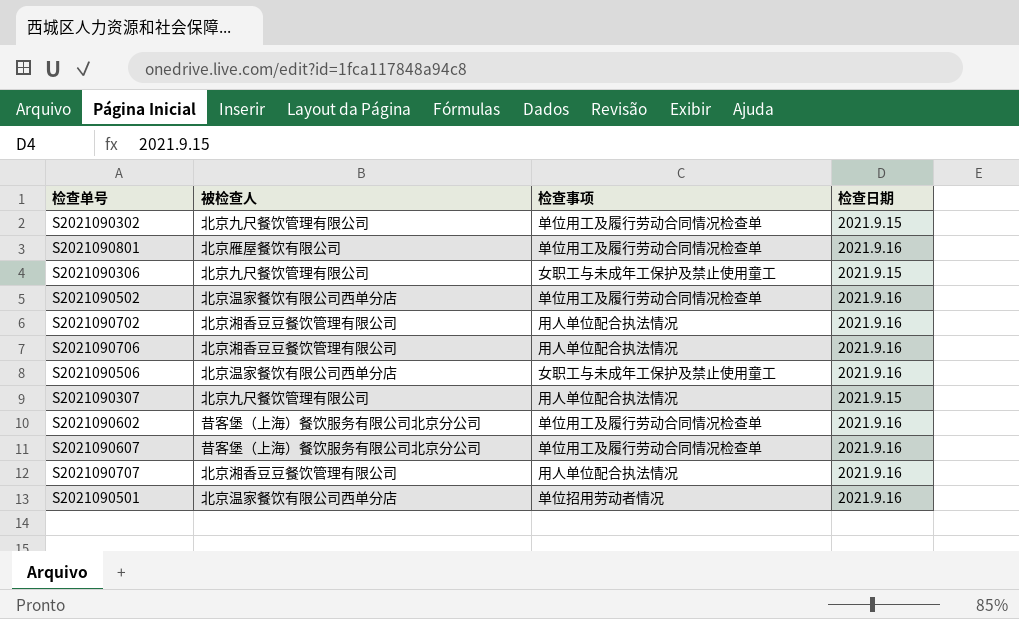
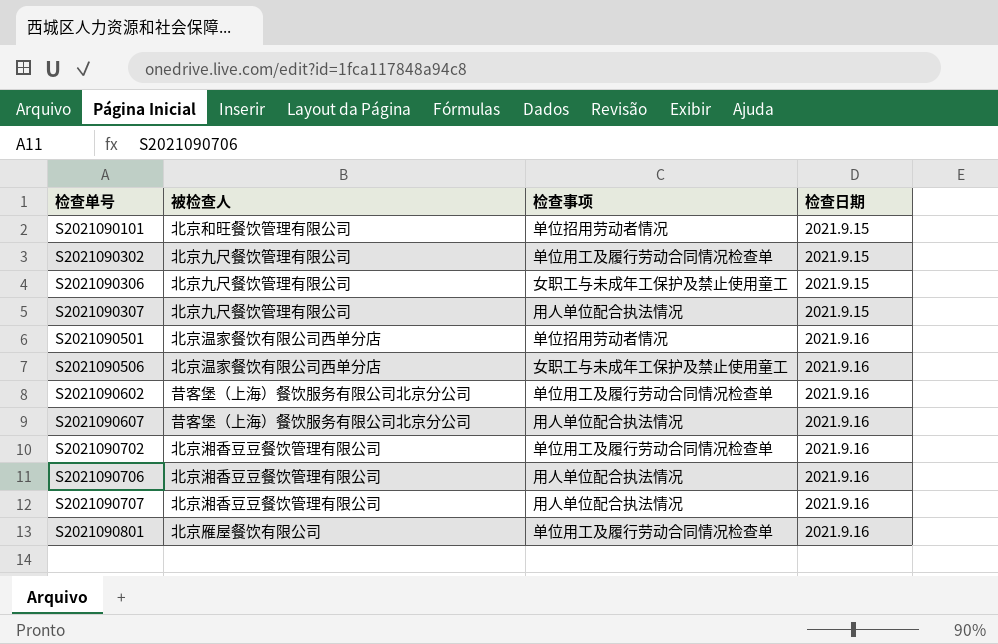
row order: none -> 检查单号 ascending
row S2021090502: 北京温家餐饮有限公司西单分店 | 单位用工及履行劳动合同情况检查单 | 2021.9.16 -> none
row S2021090101: none -> 北京和旺餐饮管理有限公司 | 单位招用劳动者情况 | 2021.9.15
S2021090607 | 检查事项: 单位用工及履行劳动合同情况检查单 -> 用人单位配合执法情况
S2021090702 | 检查事项: 用人单位配合执法情况 -> 单位用工及履行劳动合同情况检查单

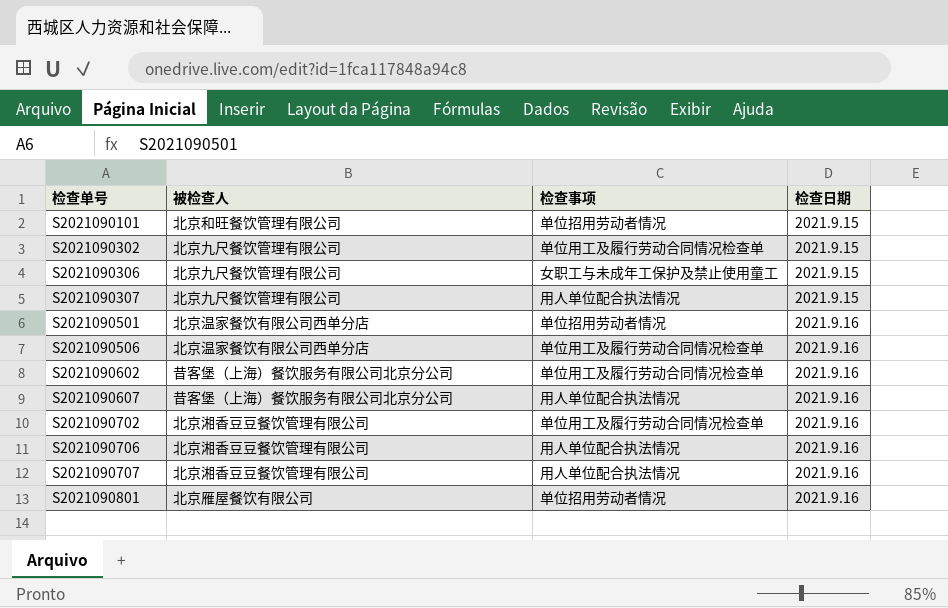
S2021090506 | 检查事项: 女职工与未成年工保护及禁止使用童工 -> 单位用工及履行劳动合同情况检查单
S2021090801 | 检查事项: 单位用工及履行劳动合同情况检查单 -> 单位招用劳动者情况

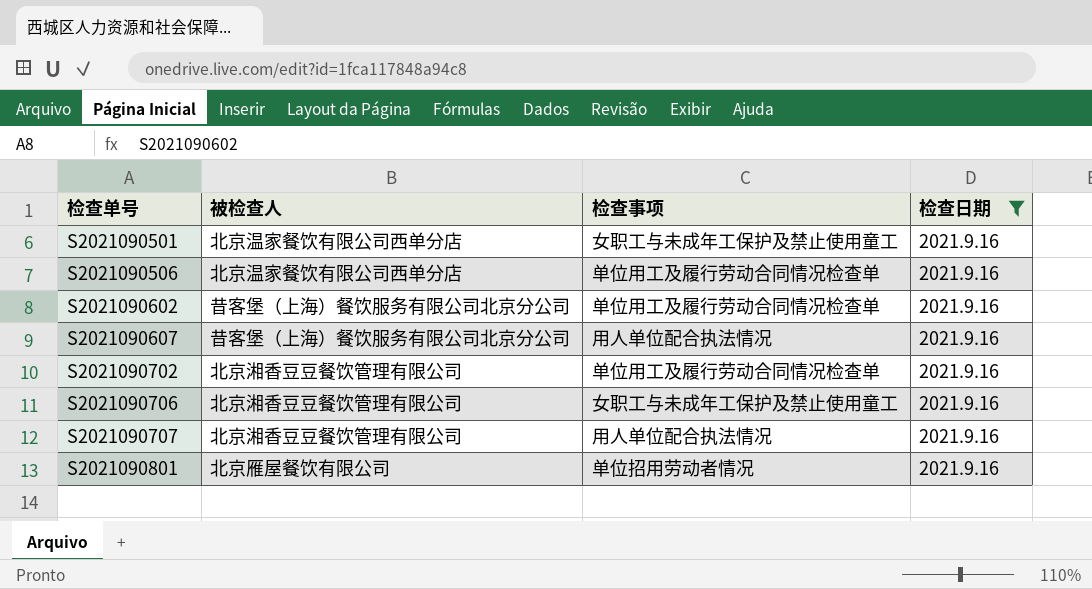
filter: none -> 检查日期 = 2021.9.16
S2021090501 | 检查事项: 单位招用劳动者情况 -> 女职工与未成年工保护及禁止使用童工
S2021090706 | 检查事项: 用人单位配合执法情况 -> 女职工与未成年工保护及禁止使用童工

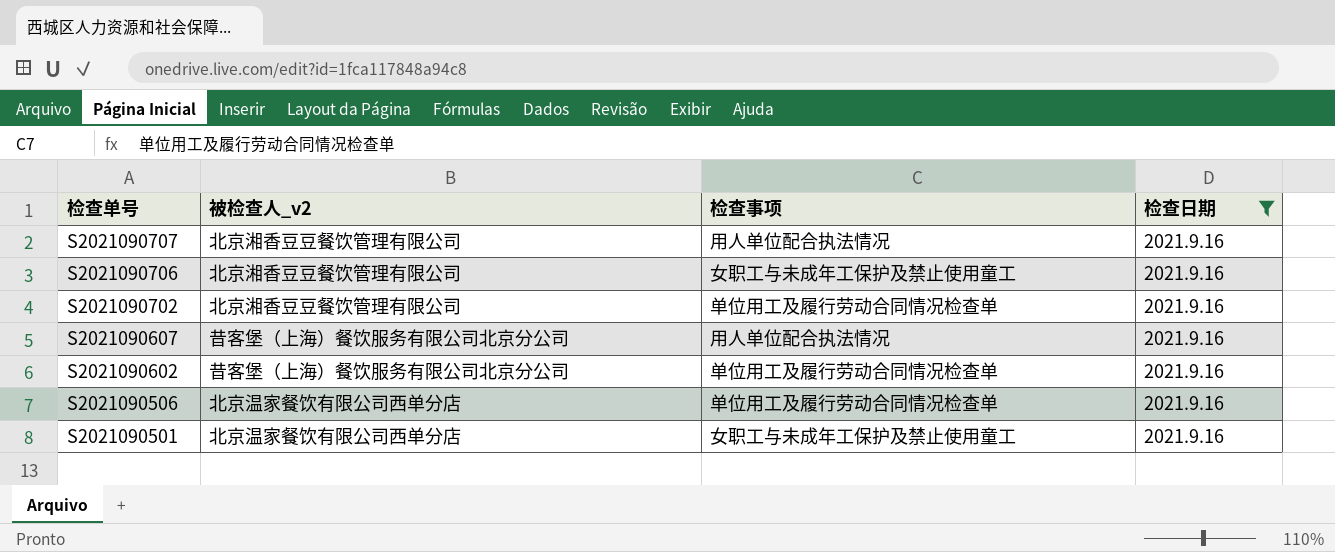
row order: 检查单号 ascending -> 检查单号 descending
column name: 被检查人 -> 被检查人_v2
row S2021090801: 北京雁屋餐饮有限公司 | 单位招用劳动者情况 | 2021.9.16 -> none

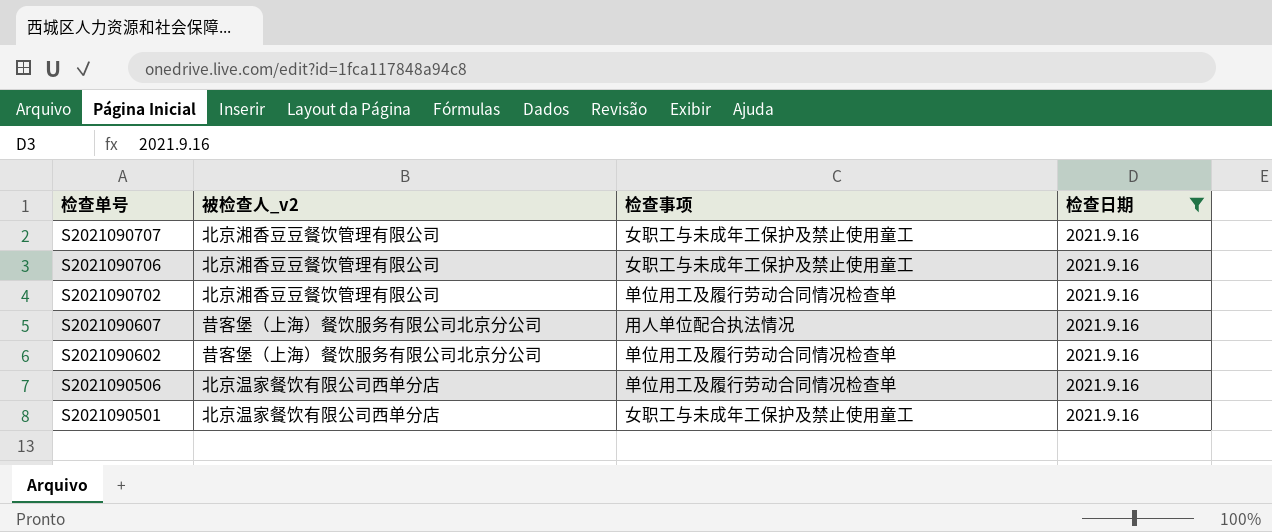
S2021090707 | 检查事项: 用人单位配合执法情况 -> 女职工与未成年工保护及禁止使用童工

